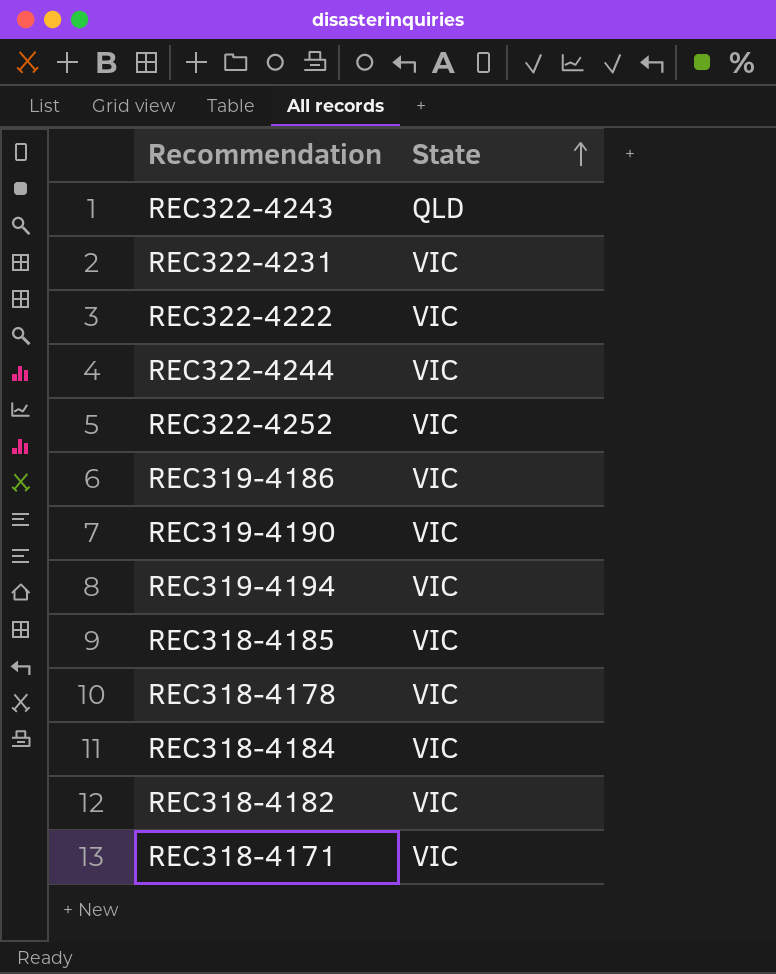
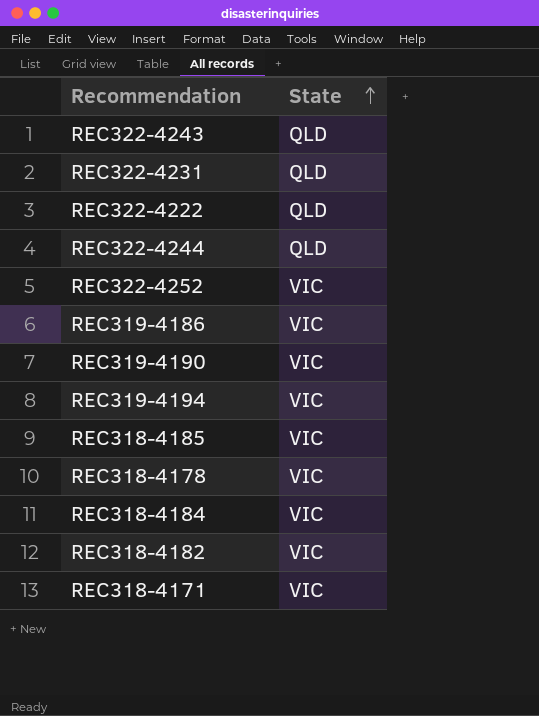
REC322-4231 | State: VIC -> QLD
REC322-4222 | State: VIC -> QLD
REC322-4244 | State: VIC -> QLD

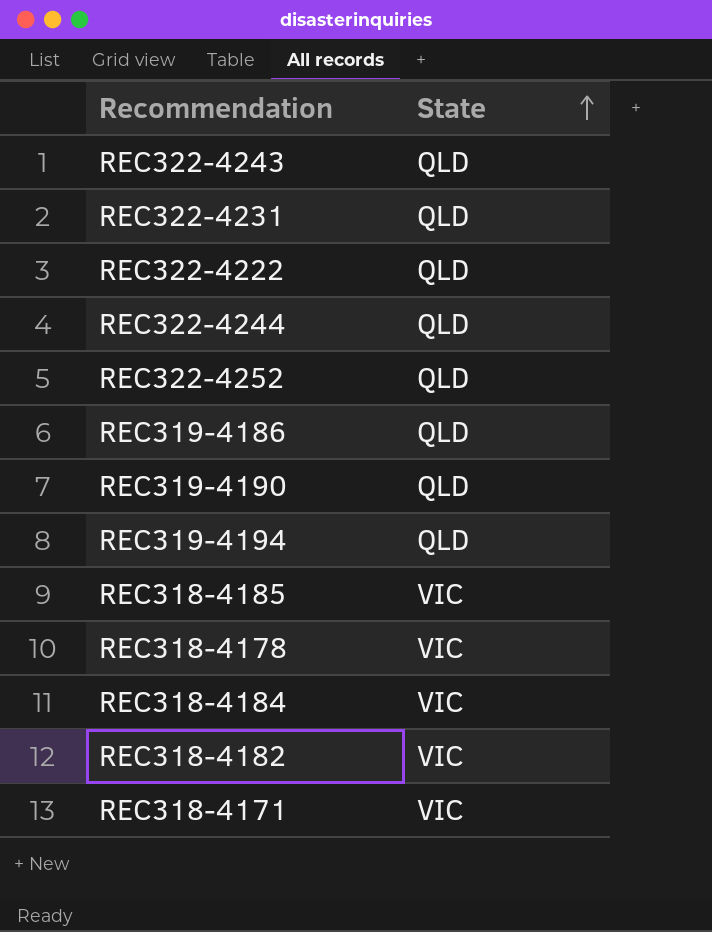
REC322-4252 | State: VIC -> QLD
REC319-4186 | State: VIC -> QLD
REC319-4190 | State: VIC -> QLD
REC319-4194 | State: VIC -> QLD

